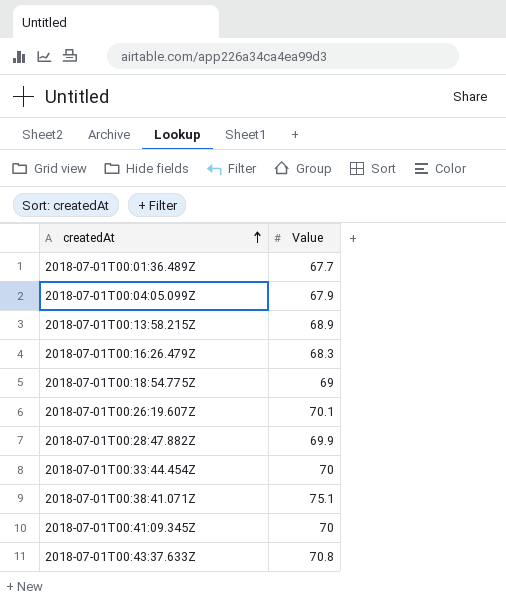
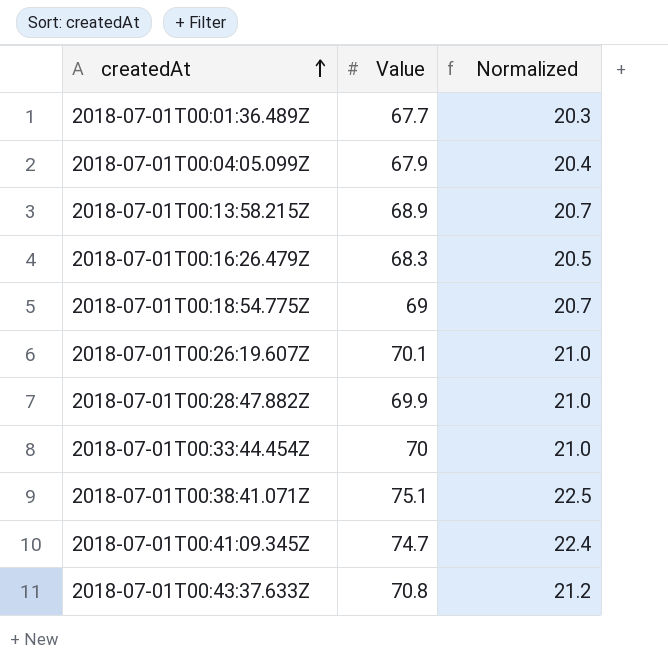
column Normalized | formula: none -> [Value] * 0.3
2018-07-01T00:41:09.345Z | Value: 70 -> 74.7

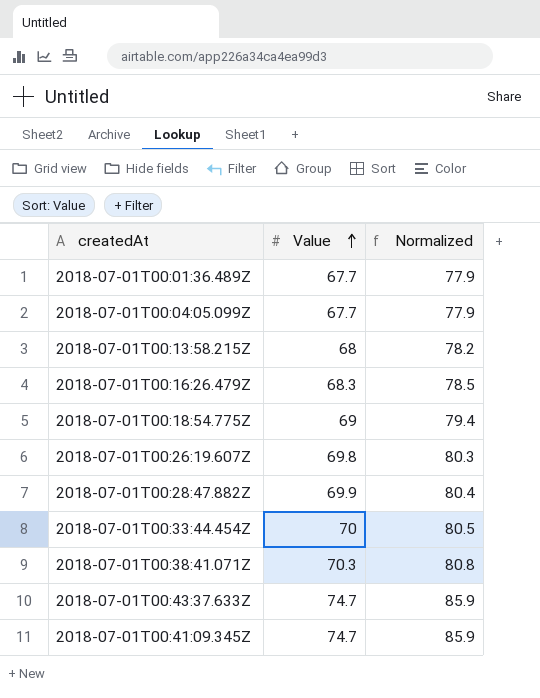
row order: createdAt ascending -> Value ascending
column Normalized | formula: [Value] * 0.3 -> [Value] * 1.15
2018-07-01T00:04:05.099Z | Value: 67.9 -> 67.7
2018-07-01T00:13:58.215Z | Value: 68.9 -> 68
2018-07-01T00:26:19.607Z | Value: 70.1 -> 69.8
2018-07-01T00:38:41.071Z | Value: 75.1 -> 70.3
2018-07-01T00:43:37.633Z | Value: 70.8 -> 74.7

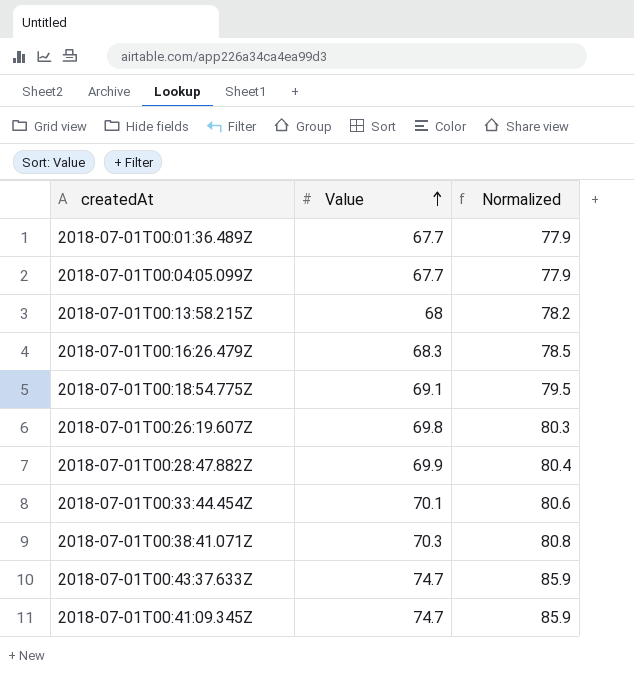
2018-07-01T00:18:54.775Z | Value: 69 -> 69.1
2018-07-01T00:18:54.775Z | Normalized: 79.4 -> 79.5
2018-07-01T00:33:44.454Z | Value: 70 -> 70.1
2018-07-01T00:33:44.454Z | Normalized: 80.5 -> 80.6

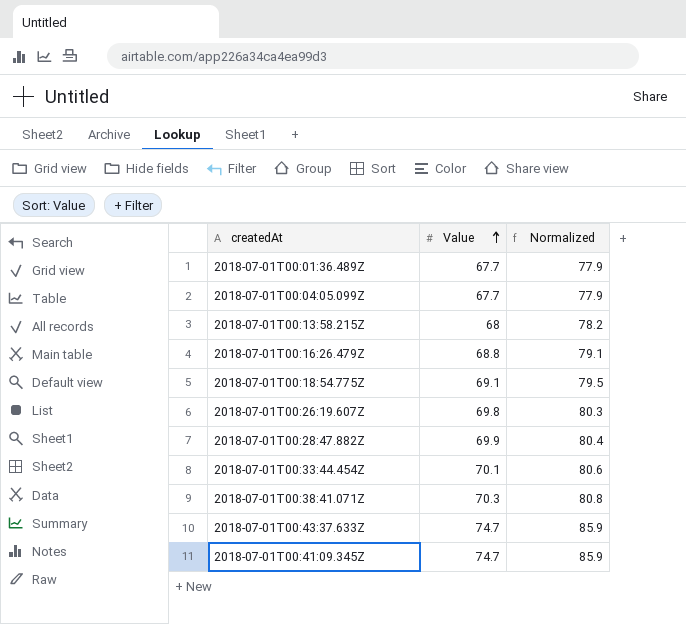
2018-07-01T00:16:26.479Z | Value: 68.3 -> 68.8
2018-07-01T00:16:26.479Z | Normalized: 78.5 -> 79.1

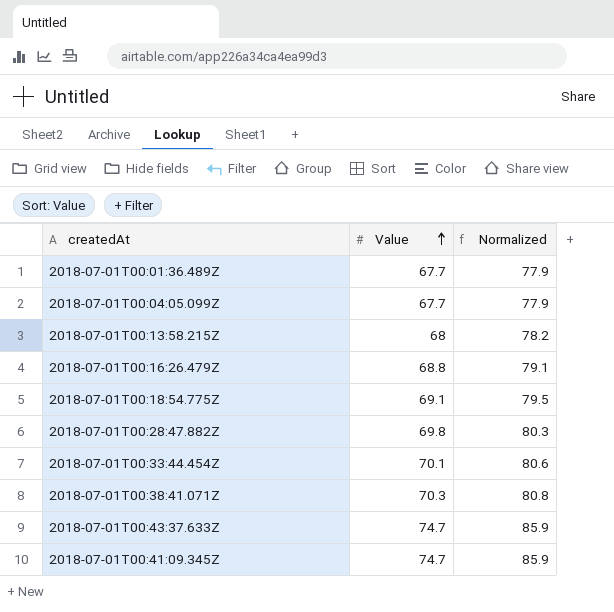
row 2018-07-01T00:26:19.607Z: 69.8 | 80.3 -> none
2018-07-01T00:28:47.882Z | Value: 69.9 -> 69.8
2018-07-01T00:28:47.882Z | Normalized: 80.4 -> 80.3

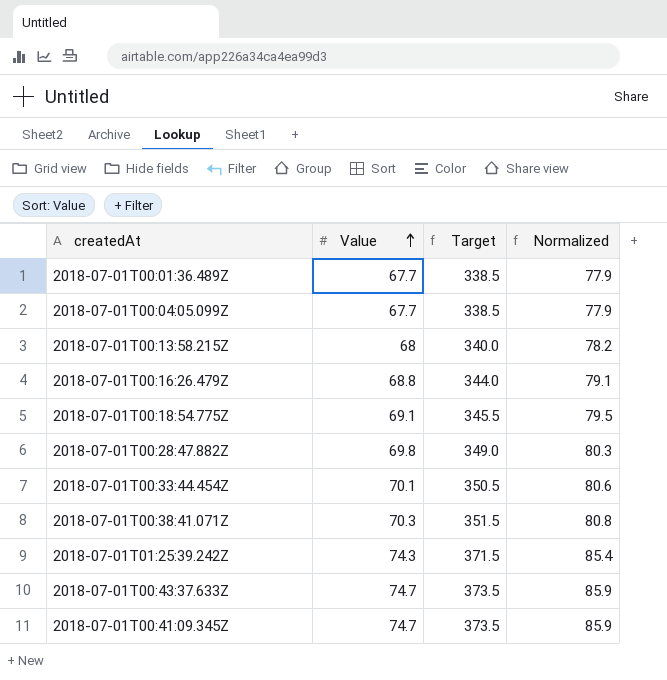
column Target | formula: none -> [Value] * 5
row 2018-07-01T01:25:39.242Z: none -> 74.3 | 371.5 | 85.4

